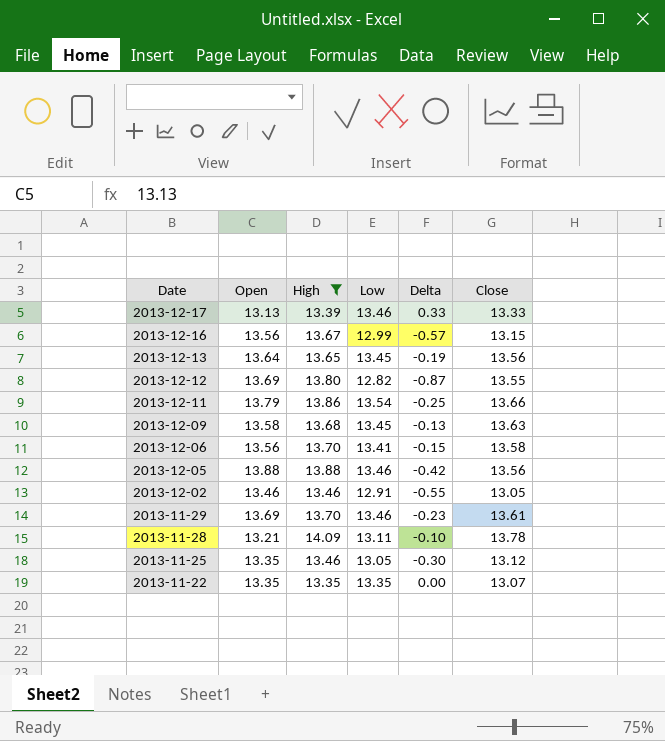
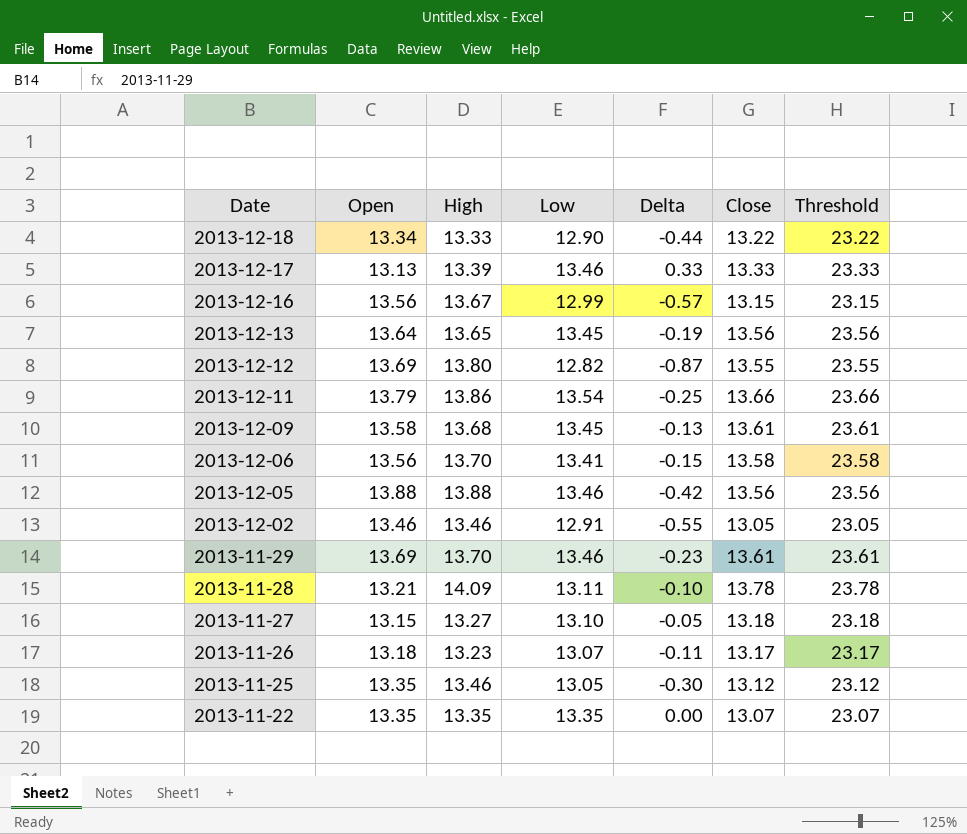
filter: High >= 13.35 -> none
column Threshold | formula: none -> [Close] + 10
2013-12-09 | Close: 13.63 -> 13.61

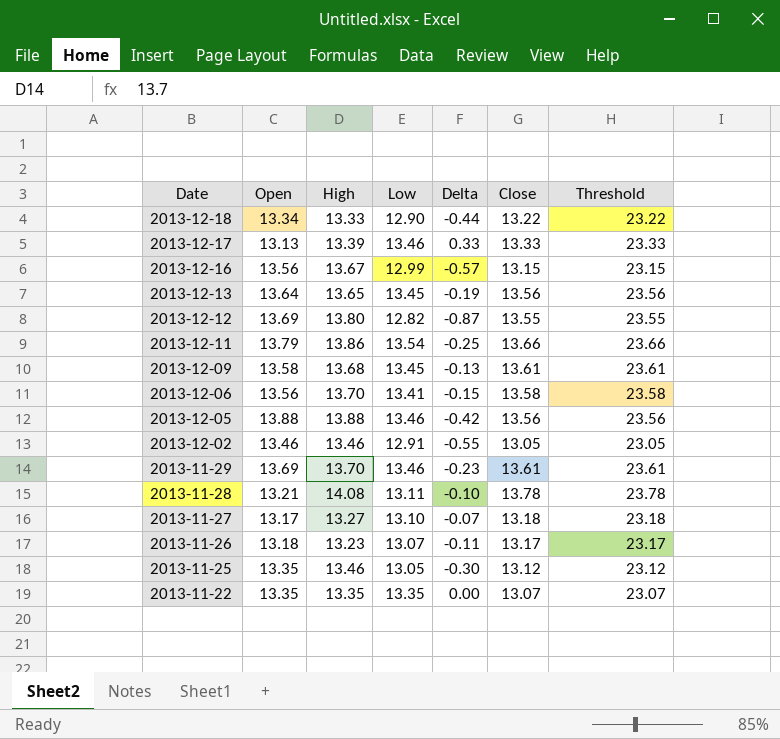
2013-11-28 | High: 14.09 -> 14.08
2013-11-27 | Open: 13.15 -> 13.17
2013-11-27 | Delta: -0.05 -> -0.07

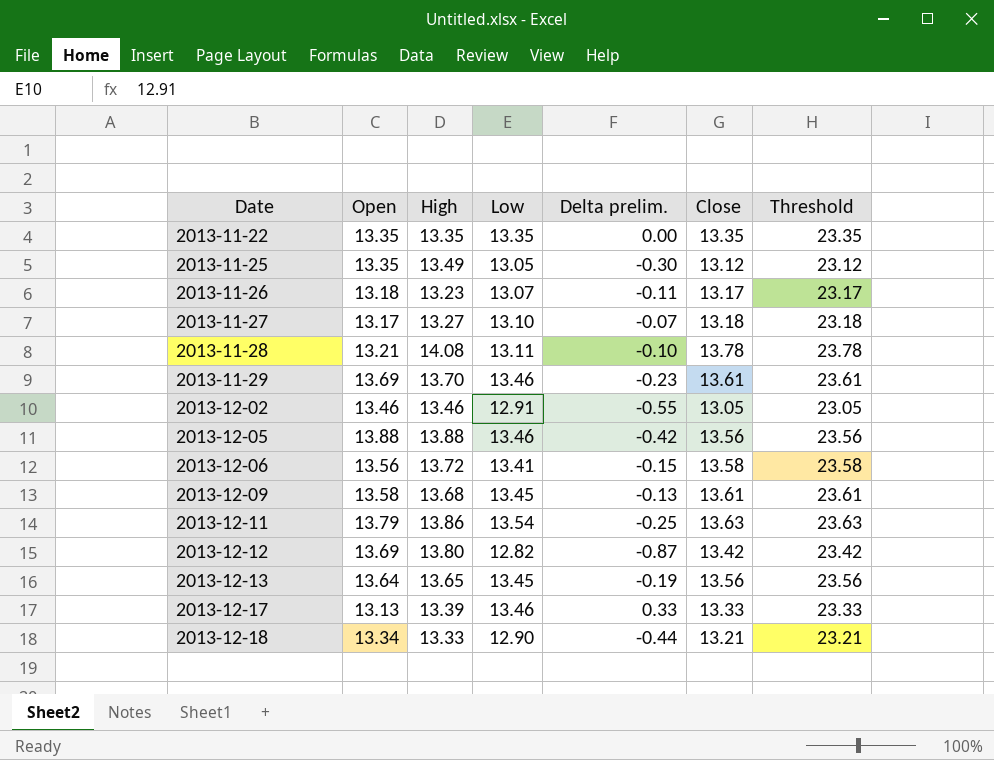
row order: Date descending -> Date ascending
column name: Delta -> Delta prelim.
row 2013-12-16: 13.56 | 13.67 | 12.99 | -0.57 | 13.15 | 23.15 -> none
2013-11-22 | Close: 13.07 -> 13.35
2013-11-22 | Threshold: 23.07 -> 23.35
2013-11-25 | High: 13.46 -> 13.49
2013-12-06 | High: 13.70 -> 13.72
2013-12-11 | Close: 13.66 -> 13.63
2013-12-11 | Threshold: 23.66 -> 23.63
2013-12-12 | Close: 13.55 -> 13.42
2013-12-12 | Threshold: 23.55 -> 23.42
2013-12-18 | Close: 13.22 -> 13.21
2013-12-18 | Threshold: 23.22 -> 23.21

